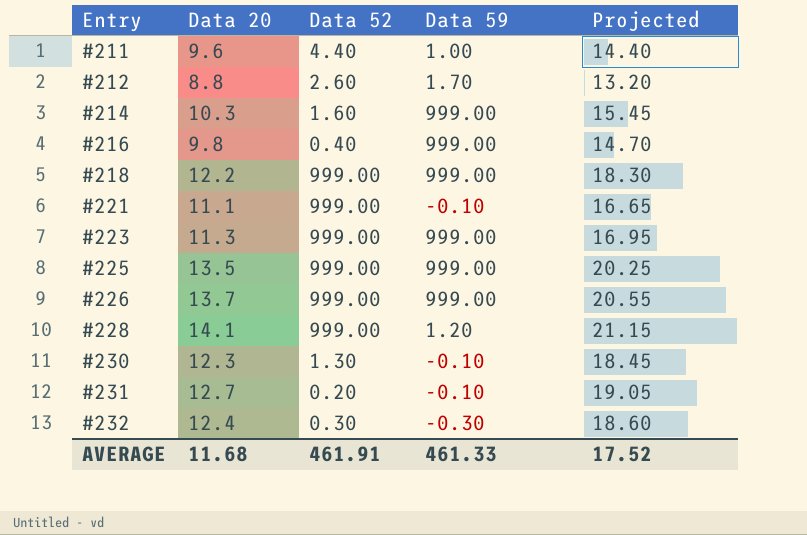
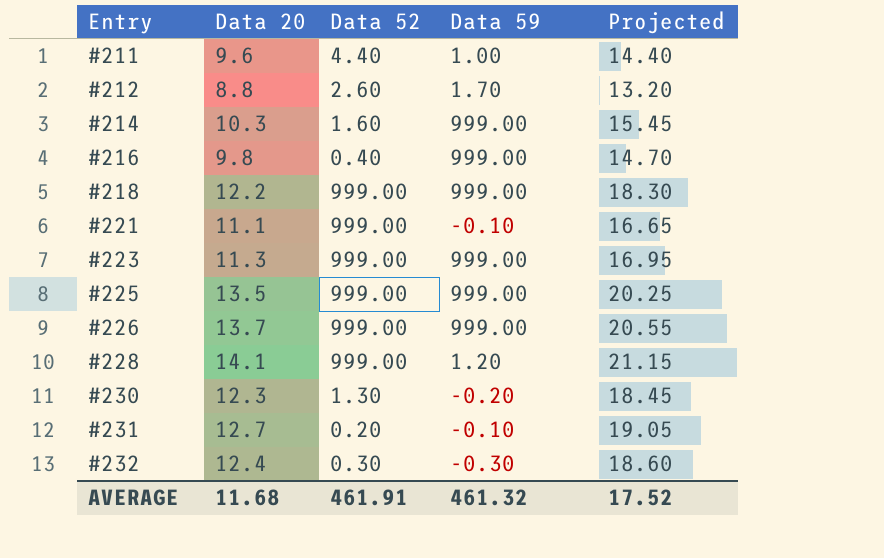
#230 | Data 59: -0.10 -> -0.20
AVERAGE | Data 59: 461.33 -> 461.32

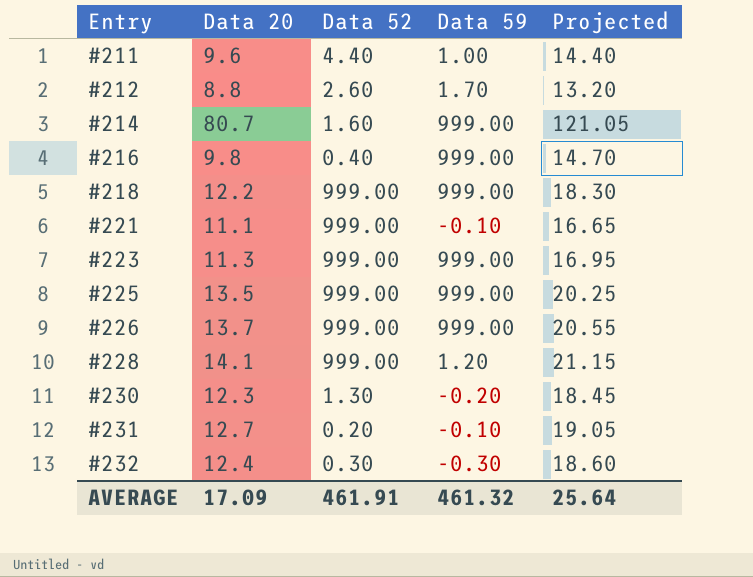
#214 | Data 20: 10.3 -> 80.7
#214 | Projected: 15.45 -> 121.05
AVERAGE | Data 20: 11.68 -> 17.09
AVERAGE | Projected: 17.52 -> 25.64

